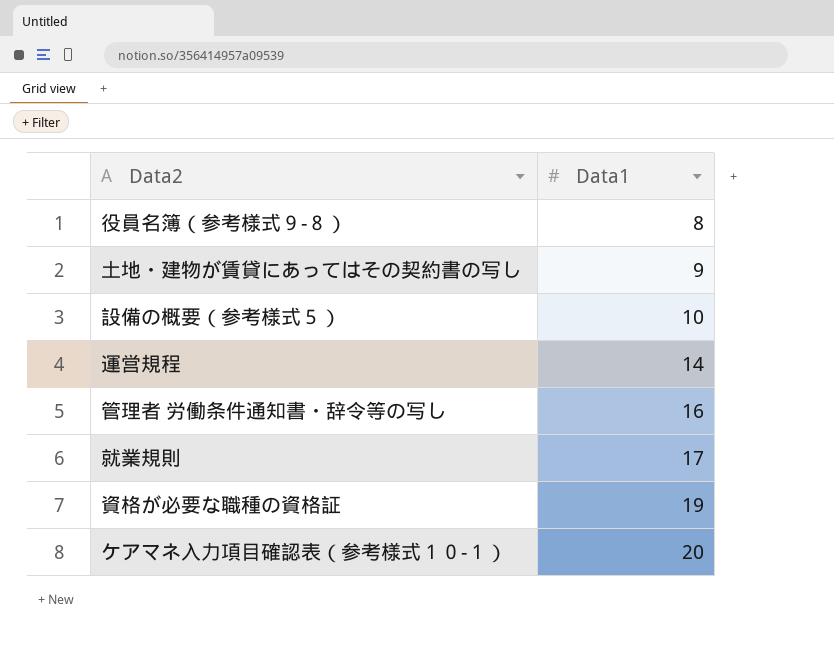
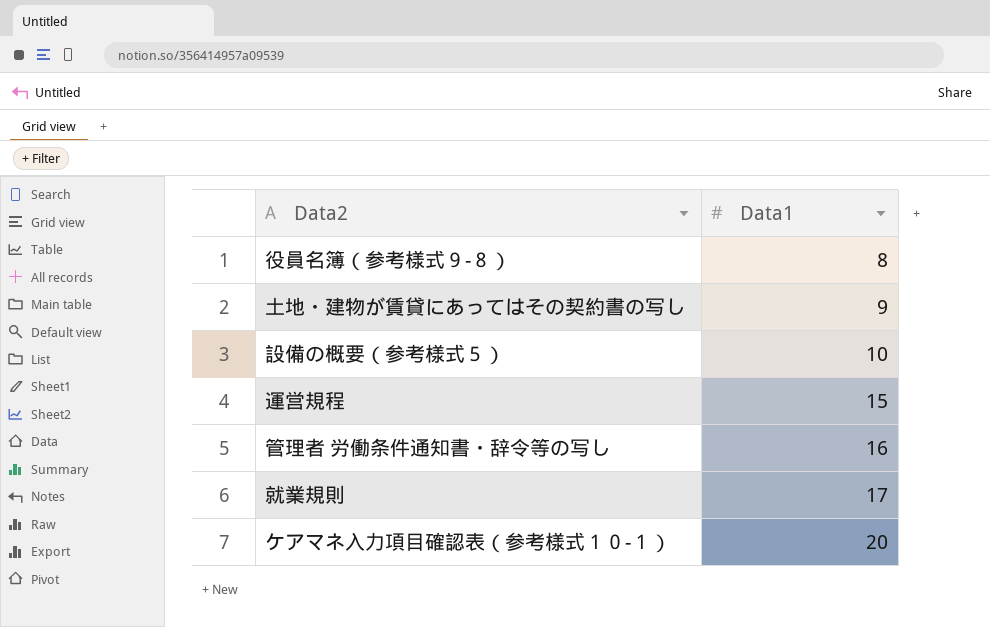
row 資格が必要な職種の資格証: 19 -> none
運営規程 | Data1: 14 -> 15

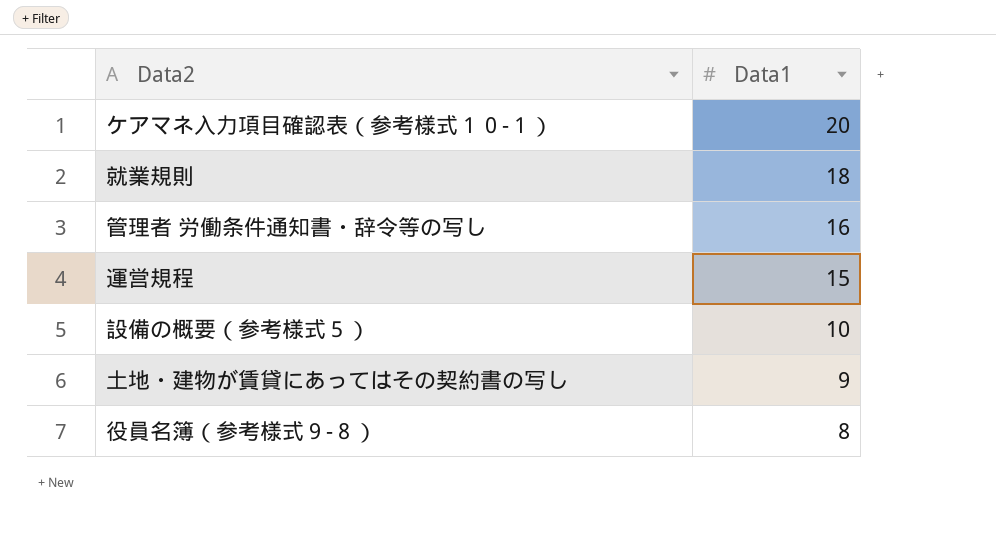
row order: Data1 ascending -> Data1 descending
就業規則 | Data1: 17 -> 18

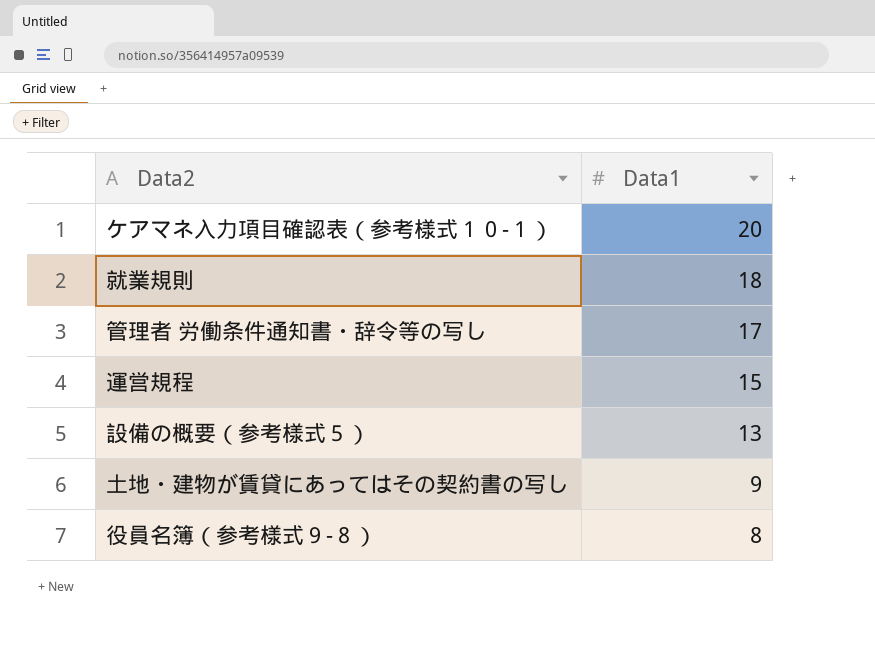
管理者 労働条件通知書・辞令等の写し | Data1: 16 -> 17
設備の概要（参考様式５） | Data1: 10 -> 13

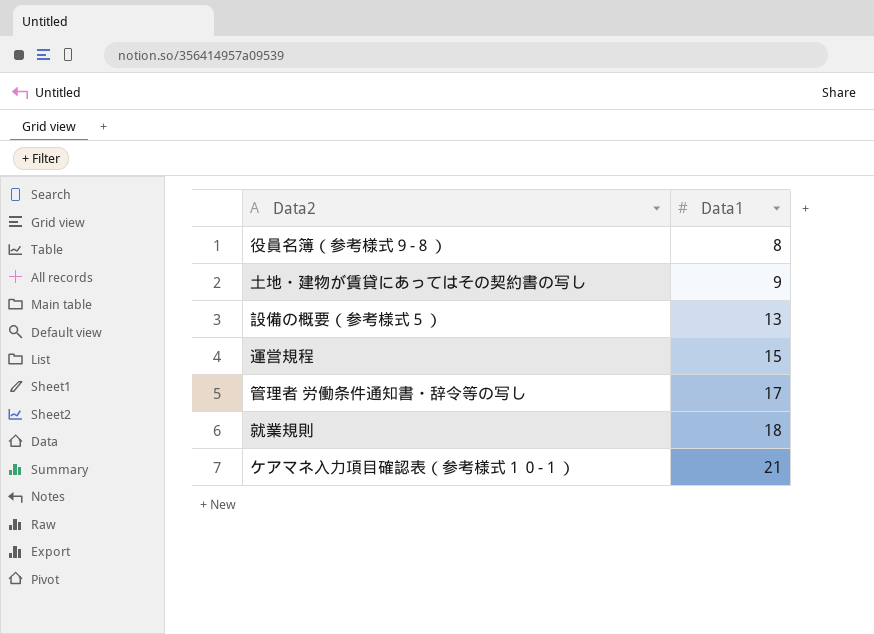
row order: Data1 descending -> Data1 ascending
ケアマネ入力項目確認表（参考様式１０-１） | Data1: 20 -> 21

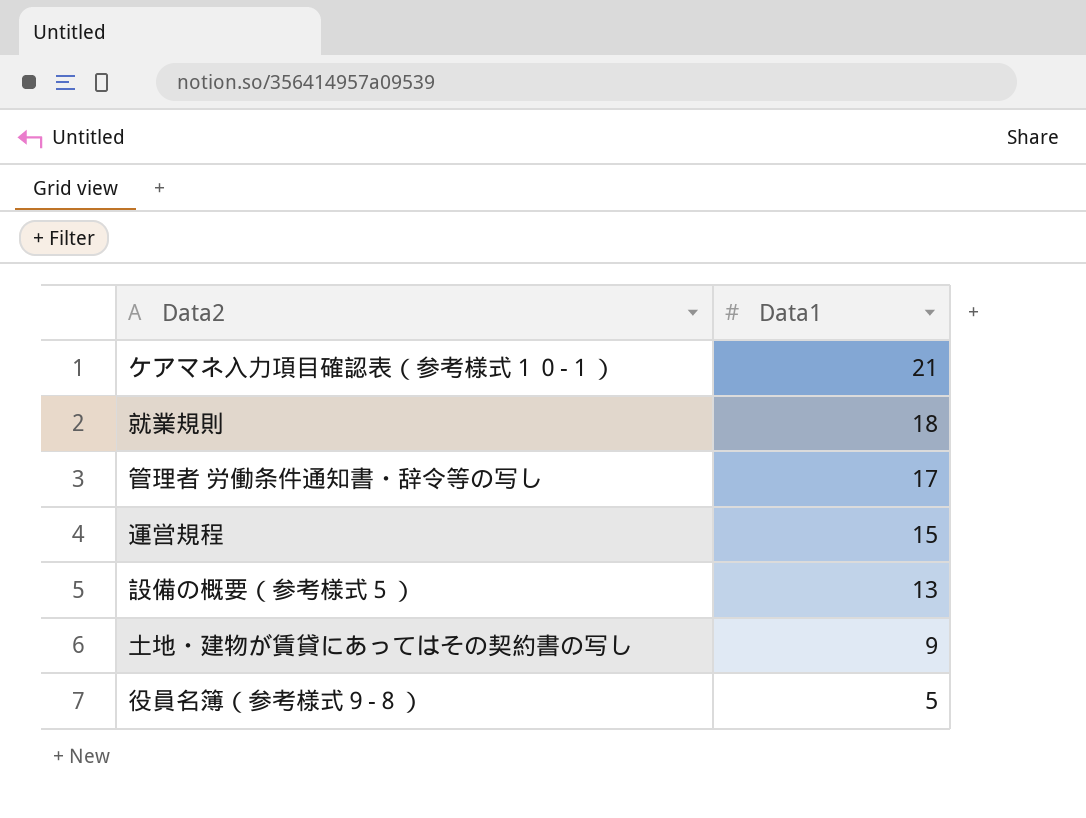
row order: Data1 ascending -> Data1 descending
役員名簿（参考様式９-８） | Data1: 8 -> 5

